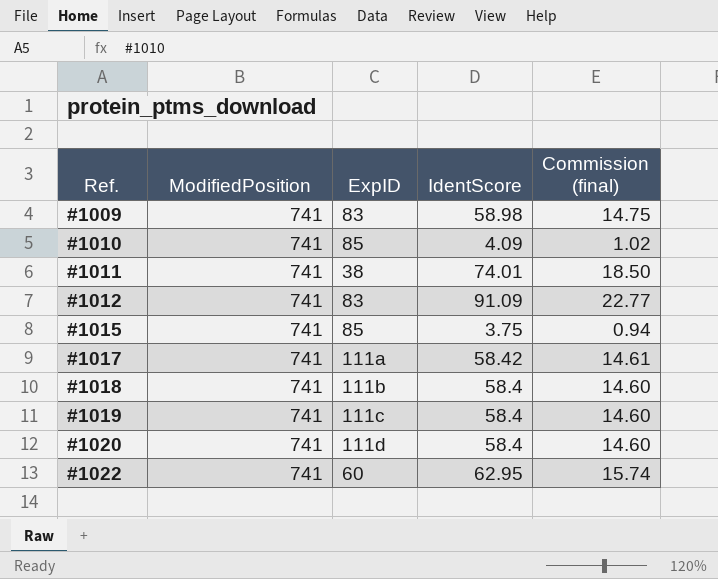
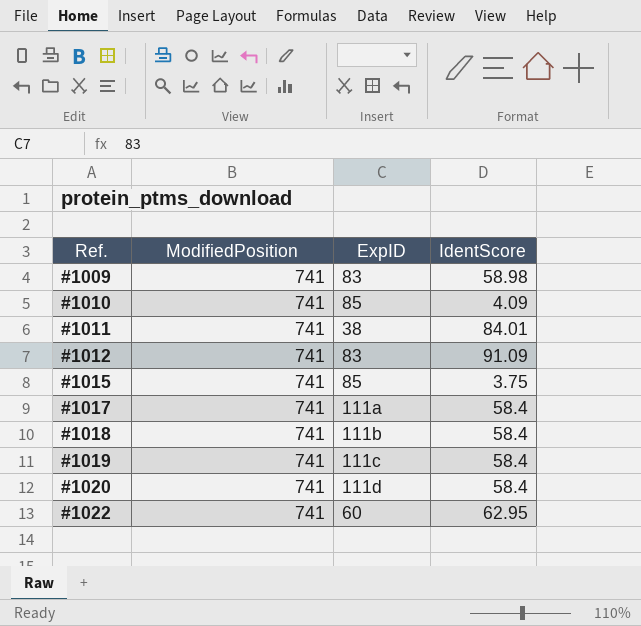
column Commission (final) | formula: [IdentScore] * 0.25 -> none
#1011 | IdentScore: 74.01 -> 84.01
#1017 | IdentScore: 58.42 -> 58.4

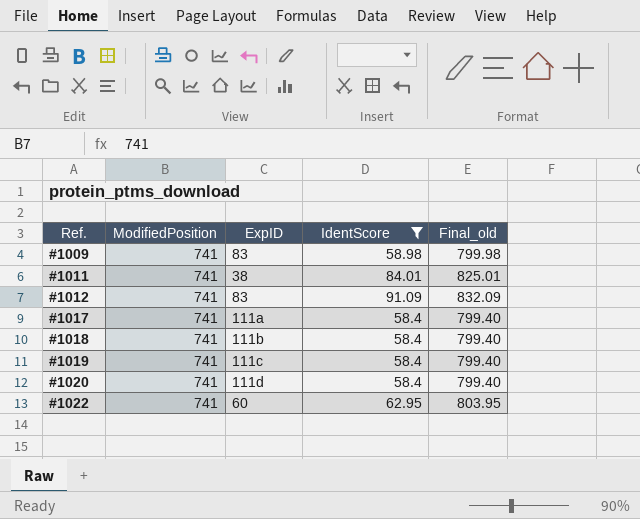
filter: none -> IdentScore >= 58.4
column Final_old | formula: none -> [ModifiedPosition] + [IdentScore]

